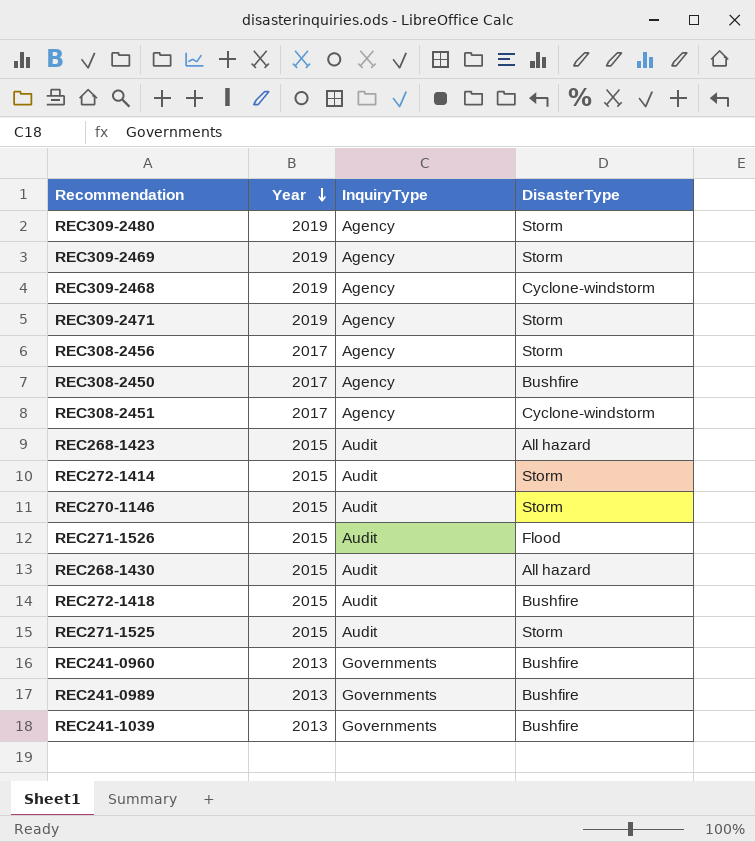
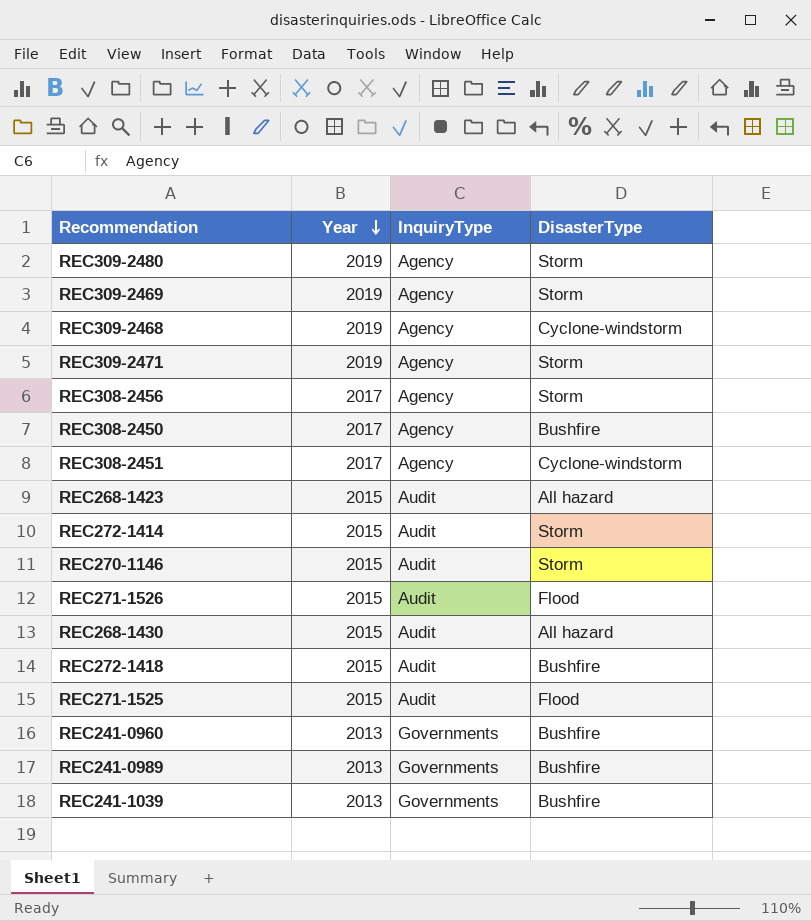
REC271-1525 | DisasterType: Storm -> Flood

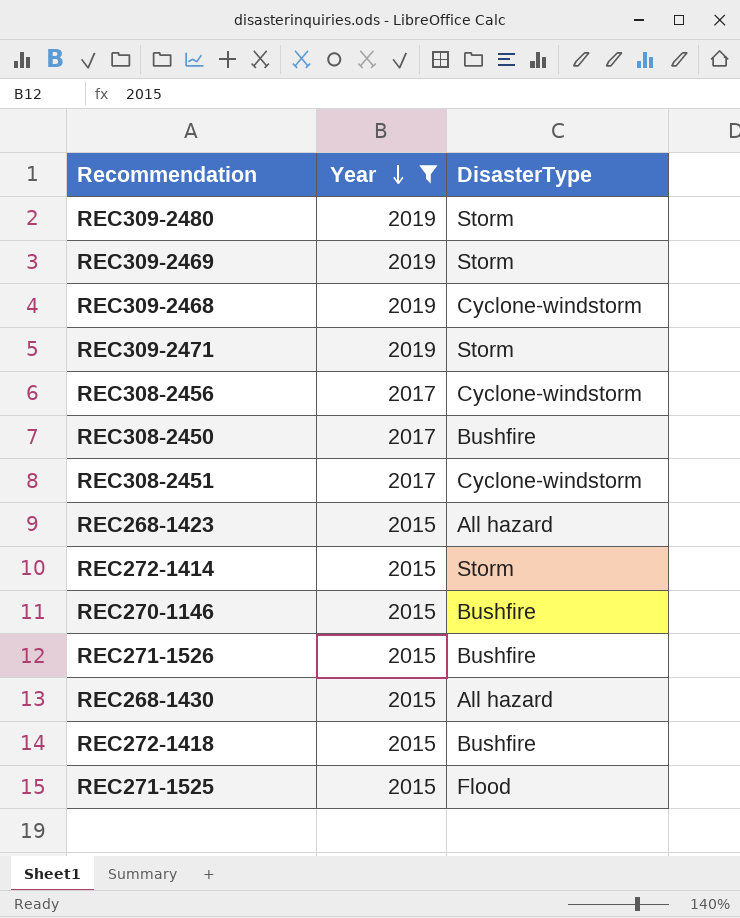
filter: none -> Year != 2013
column InquiryType | position: 3 -> none
REC308-2456 | DisasterType: Storm -> Cyclone-windstorm
REC270-1146 | DisasterType: Storm -> Bushfire
REC271-1526 | DisasterType: Flood -> Bushfire

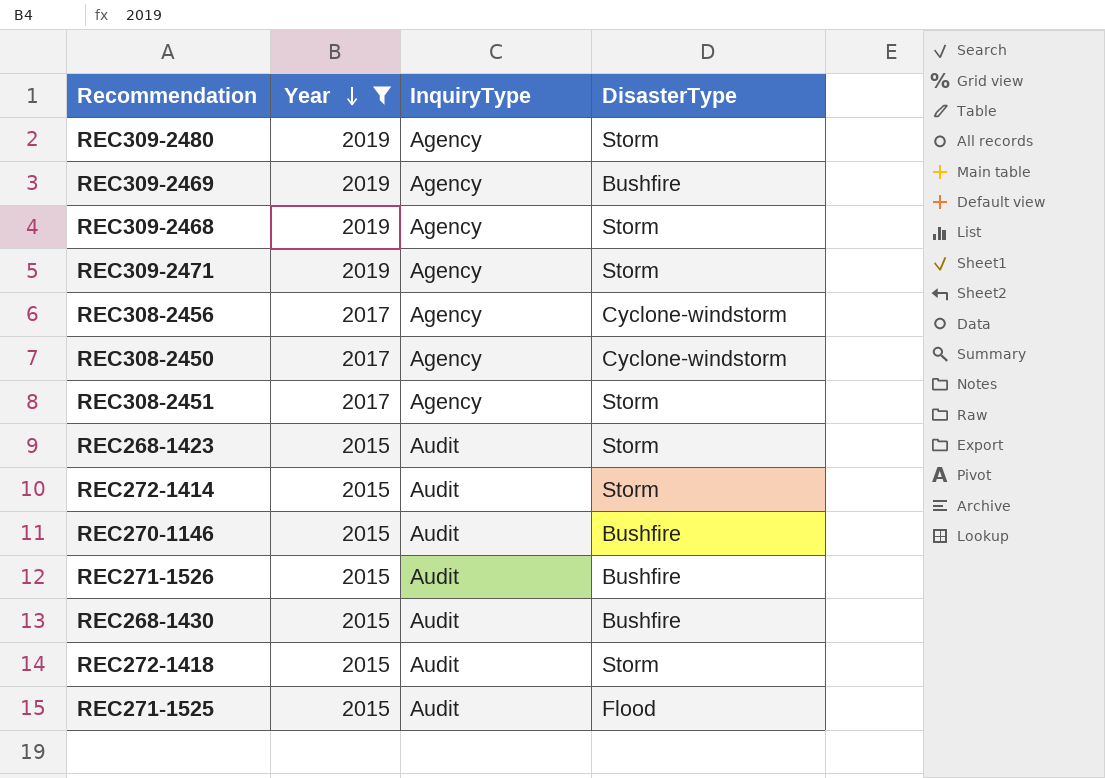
column InquiryType | position: none -> 3
REC309-2469 | DisasterType: Storm -> Bushfire
REC309-2468 | DisasterType: Cyclone-windstorm -> Storm
REC308-2450 | DisasterType: Bushfire -> Cyclone-windstorm
REC308-2451 | DisasterType: Cyclone-windstorm -> Storm
REC268-1423 | DisasterType: All hazard -> Storm
REC268-1430 | DisasterType: All hazard -> Bushfire
REC272-1418 | DisasterType: Bushfire -> Storm

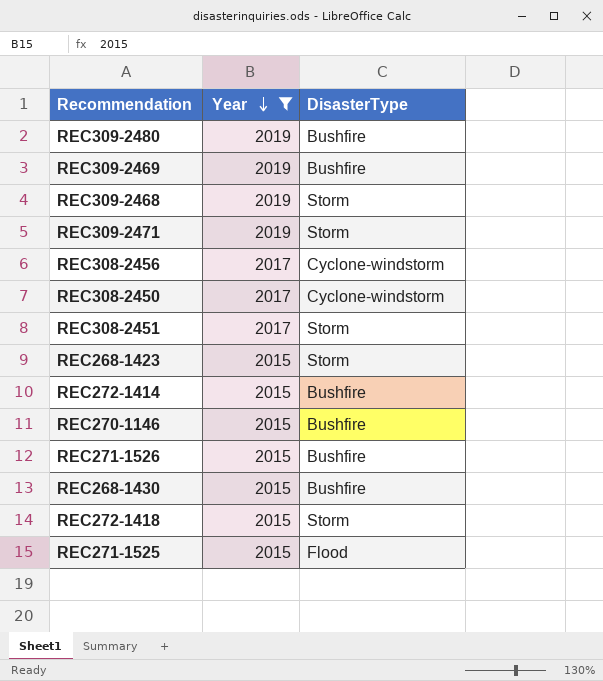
column InquiryType | position: 3 -> none
REC309-2480 | DisasterType: Storm -> Bushfire
REC272-1414 | DisasterType: Storm -> Bushfire

